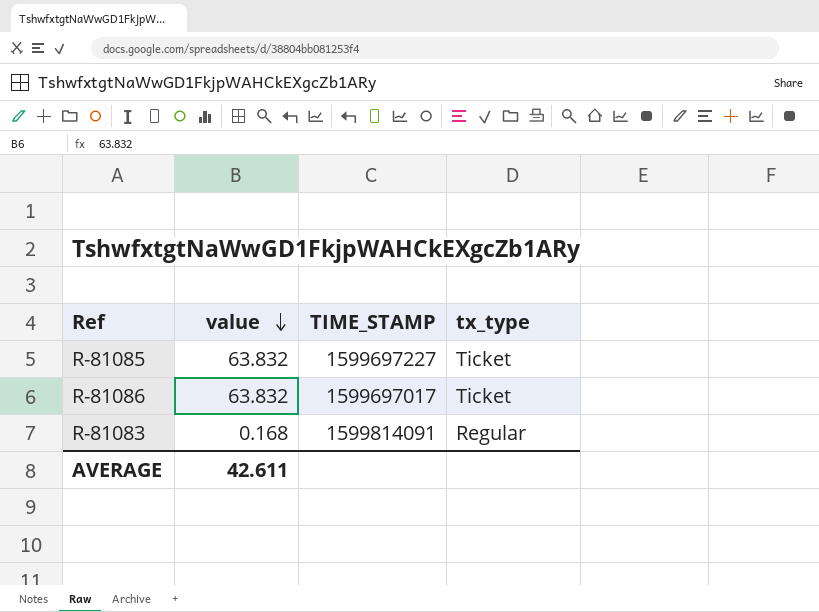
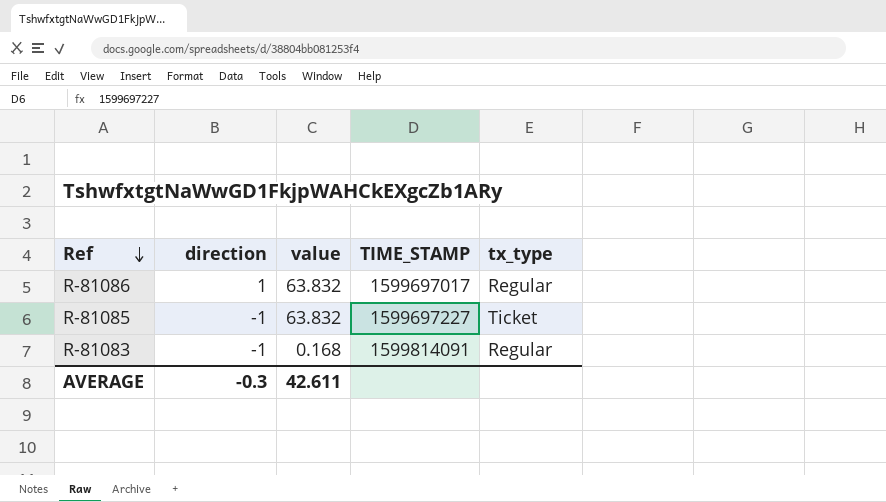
row order: value descending -> Ref descending
column direction | position: none -> 2
R-81086 | tx_type: Ticket -> Regular

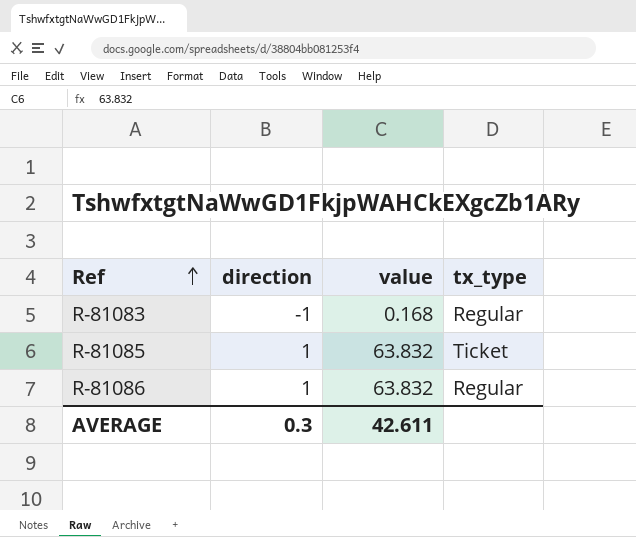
row order: Ref descending -> Ref ascending
column TIME_STAMP | position: 4 -> none
R-81085 | direction: -1 -> 1
AVERAGE | direction: -0.3 -> 0.3

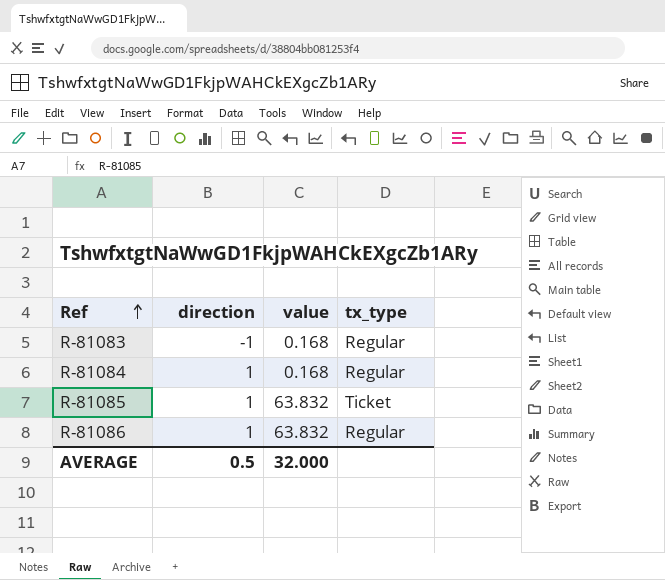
row R-81084: none -> 1 | 0.168 | Regular
AVERAGE | direction: 0.3 -> 0.5
AVERAGE | value: 42.611 -> 32.000

